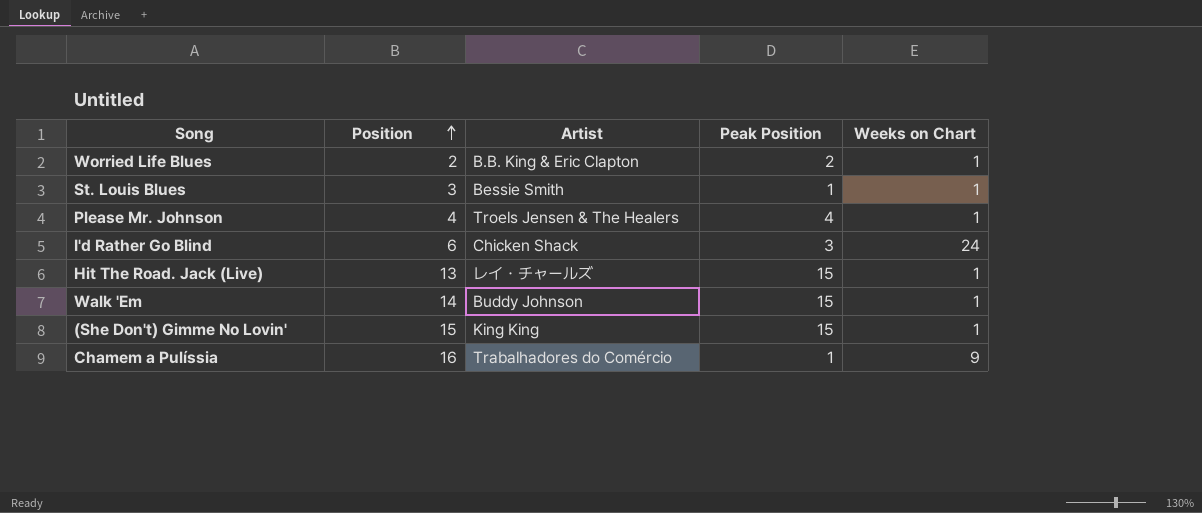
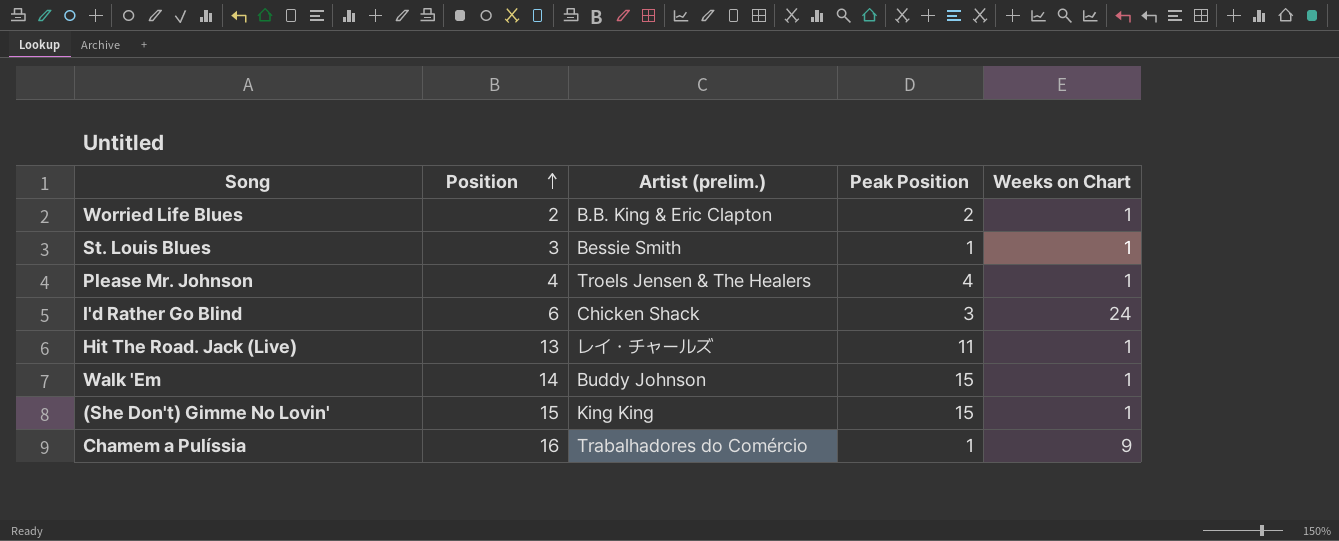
column name: Artist -> Artist (prelim.)
Hit The Road. Jack (Live) | Peak Position: 15 -> 11

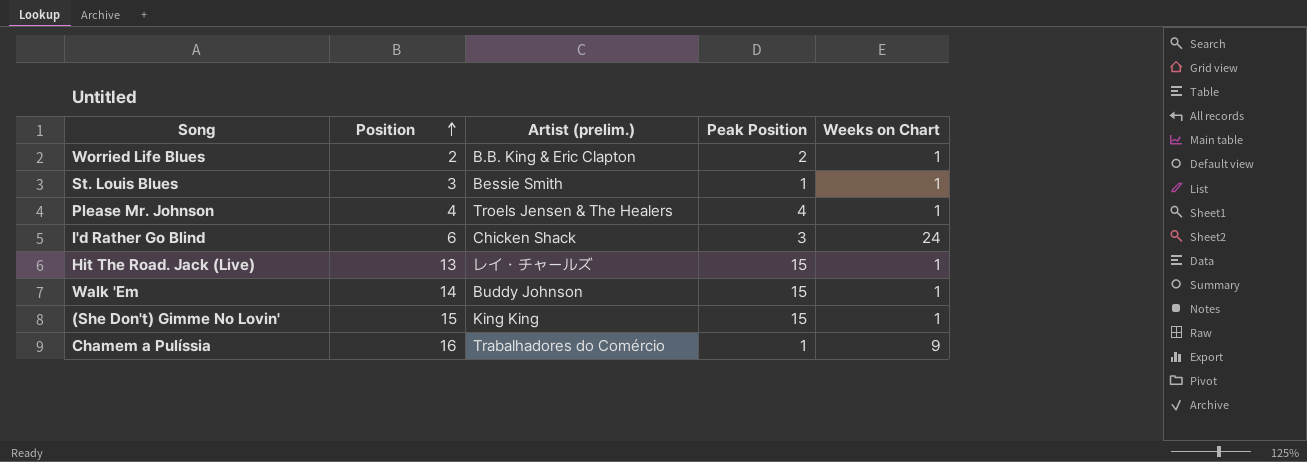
Hit The Road. Jack (Live) | Peak Position: 11 -> 15

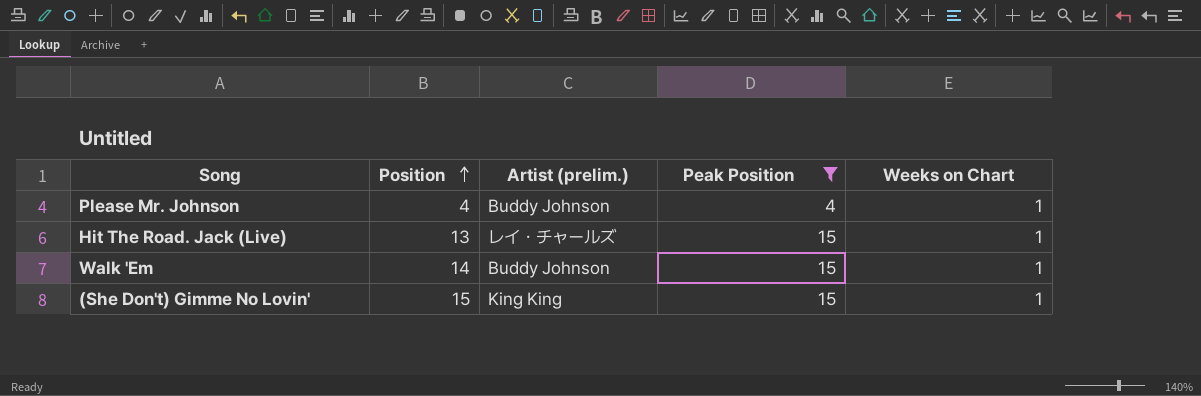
filter: none -> Peak Position >= 4
Please Mr. Johnson | Artist (prelim.): Troels Jensen & The Healers -> Buddy Johnson

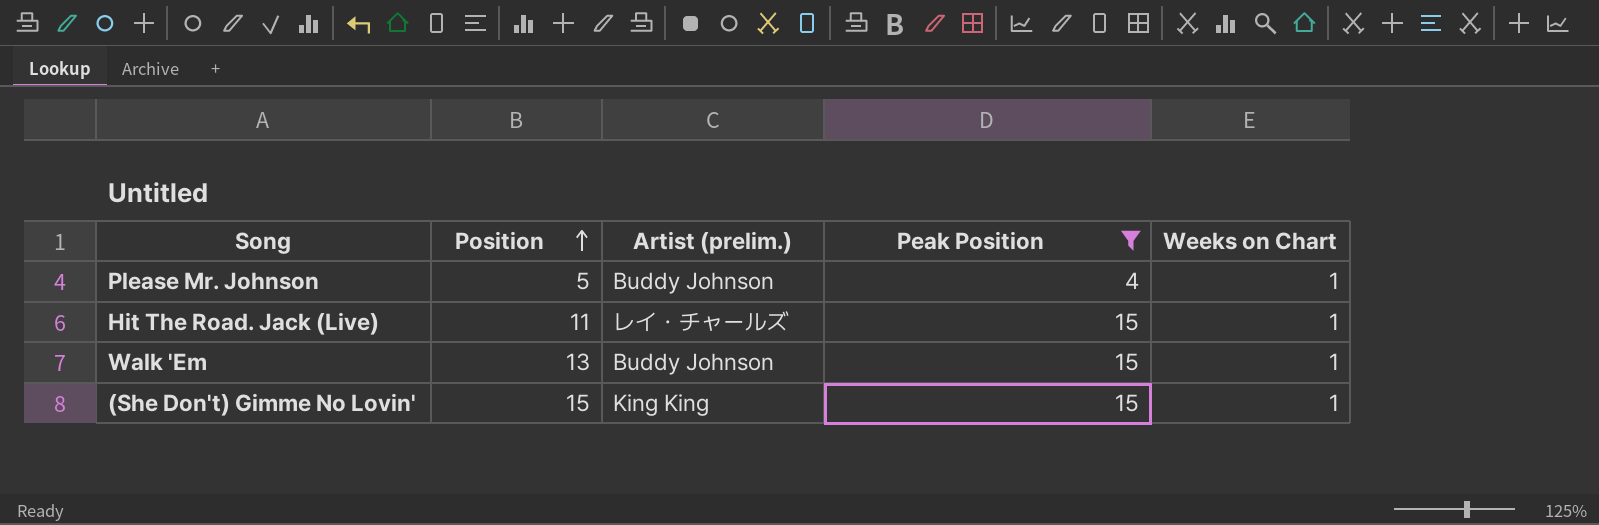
Please Mr. Johnson | Position: 4 -> 5
Hit The Road. Jack (Live) | Position: 13 -> 11
Walk 'Em | Position: 14 -> 13

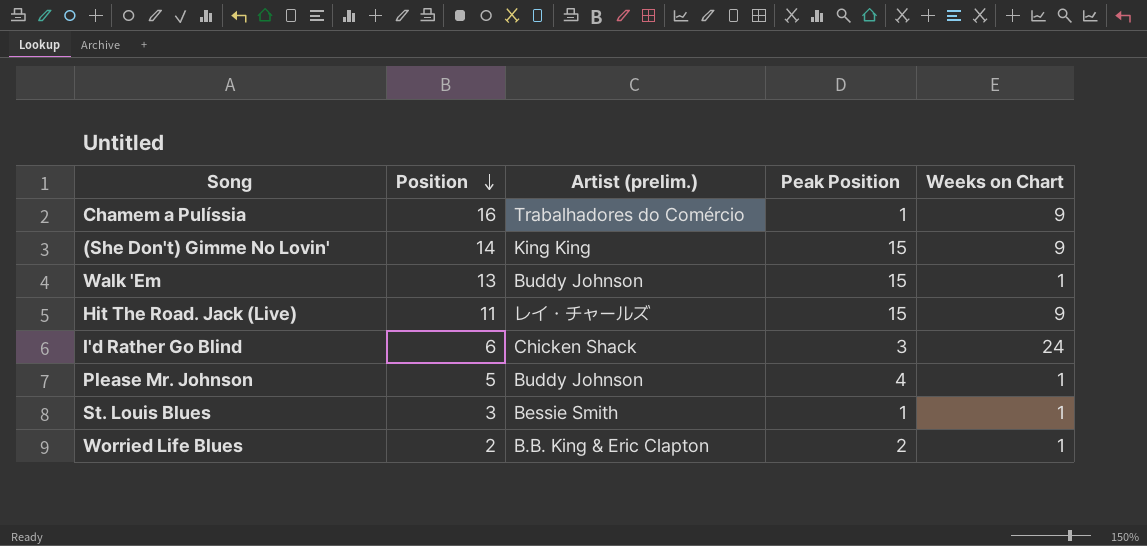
filter: Peak Position >= 4 -> none
row order: Position ascending -> Position descending
(She Don't) Gimme No Lovin' | Position: 15 -> 14
(She Don't) Gimme No Lovin' | Weeks on Chart: 1 -> 9
Hit The Road. Jack (Live) | Weeks on Chart: 1 -> 9

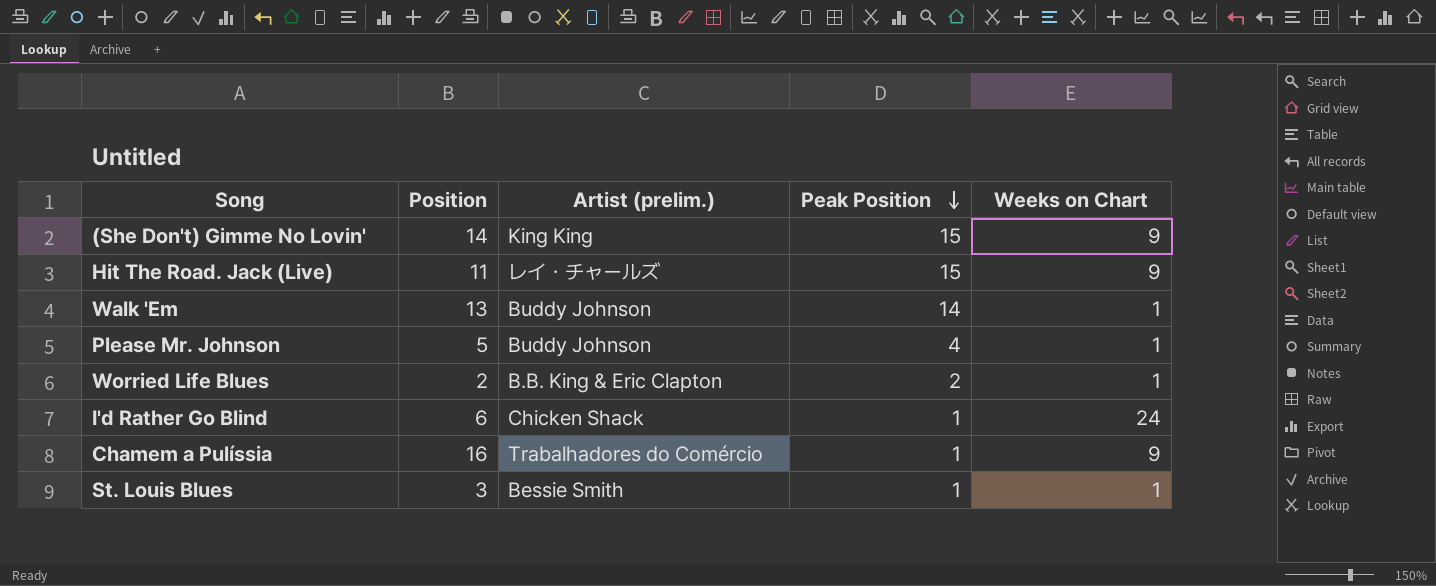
row order: Position descending -> Peak Position descending
Walk 'Em | Peak Position: 15 -> 14
I'd Rather Go Blind | Peak Position: 3 -> 1

